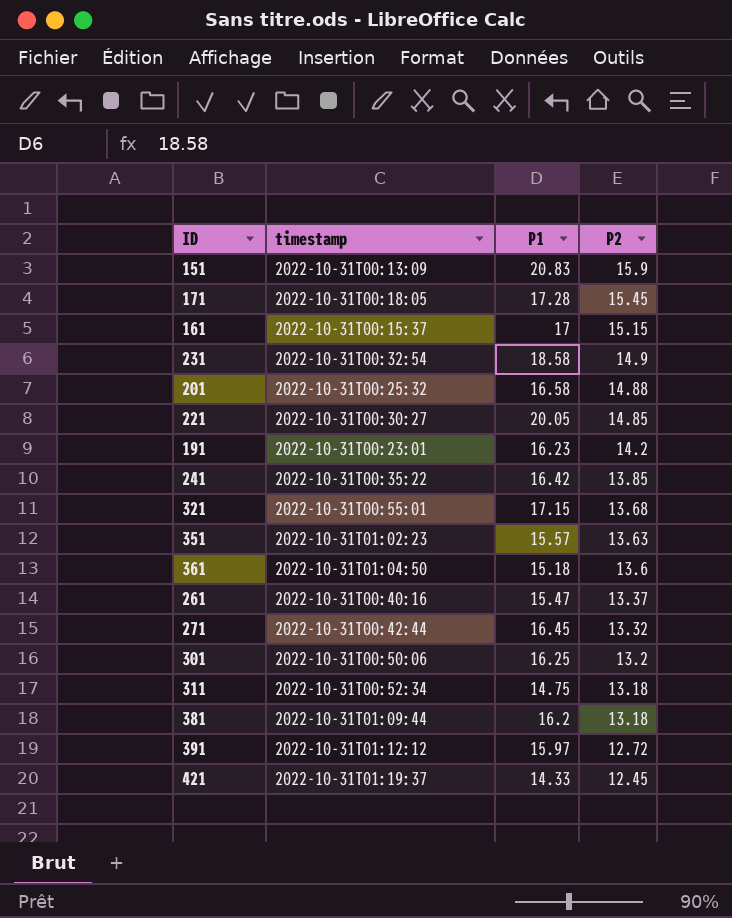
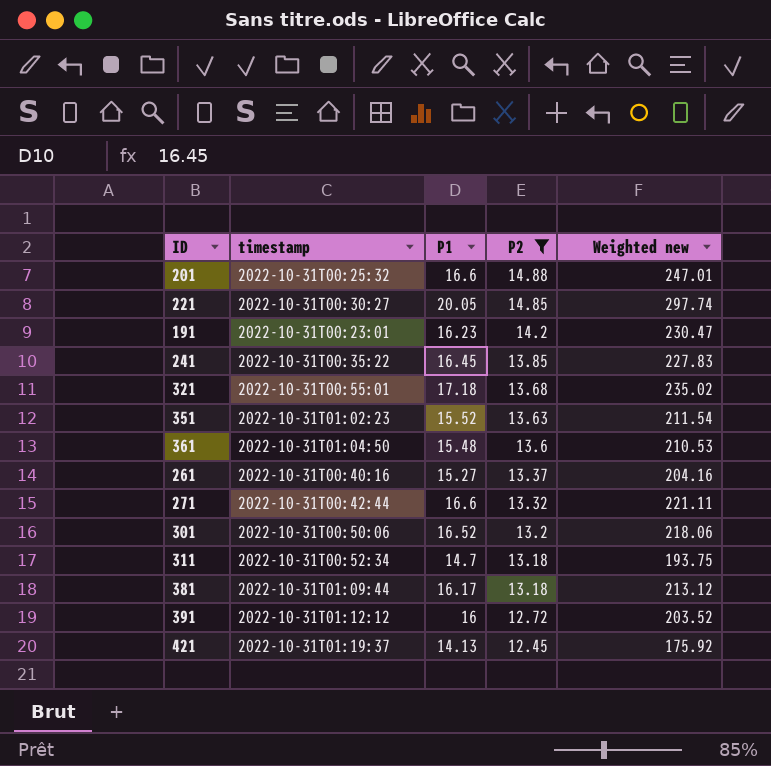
filter: none -> P2 <= 14.88
column Weighted new | formula: none -> [P1] * [P2]
201 | P1: 16.58 -> 16.6
241 | P1: 16.42 -> 16.45
321 | P1: 17.15 -> 17.18
351 | P1: 15.57 -> 15.52
361 | P1: 15.18 -> 15.48
261 | P1: 15.47 -> 15.27
271 | P1: 16.45 -> 16.6
301 | P1: 16.25 -> 16.52
311 | P1: 14.75 -> 14.7
381 | P1: 16.2 -> 16.17
391 | P1: 15.97 -> 16
421 | P1: 14.33 -> 14.13

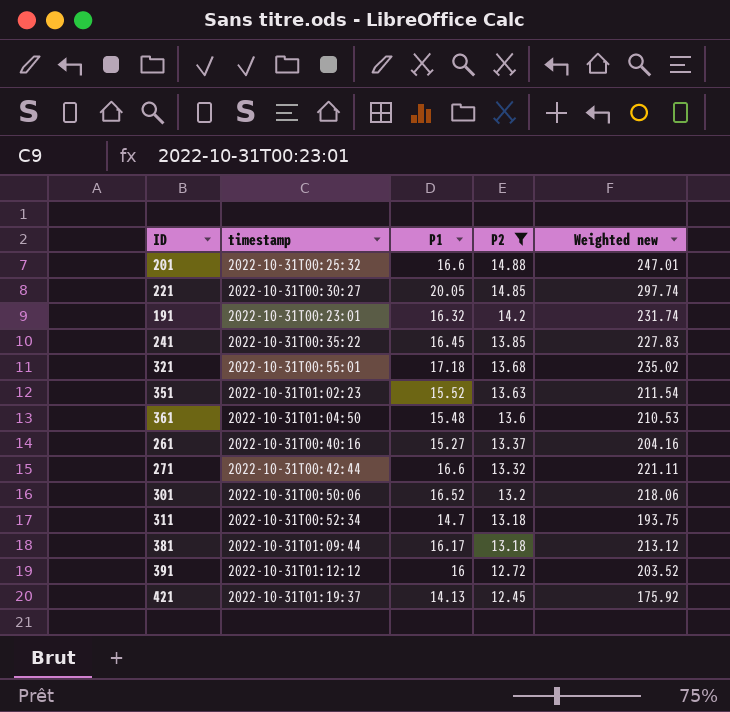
191 | P1: 16.23 -> 16.32
191 | Weighted new: 230.47 -> 231.74

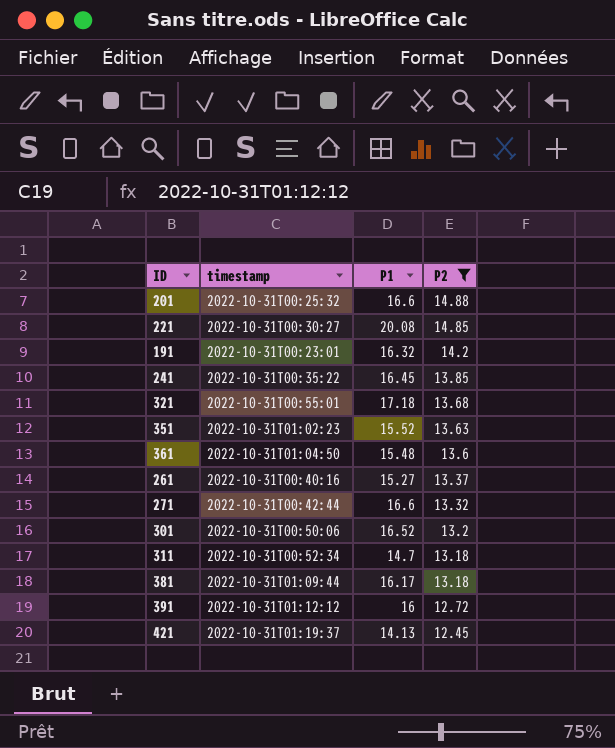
column Weighted new | formula: [P1] * [P2] -> none
221 | P1: 20.05 -> 20.08

